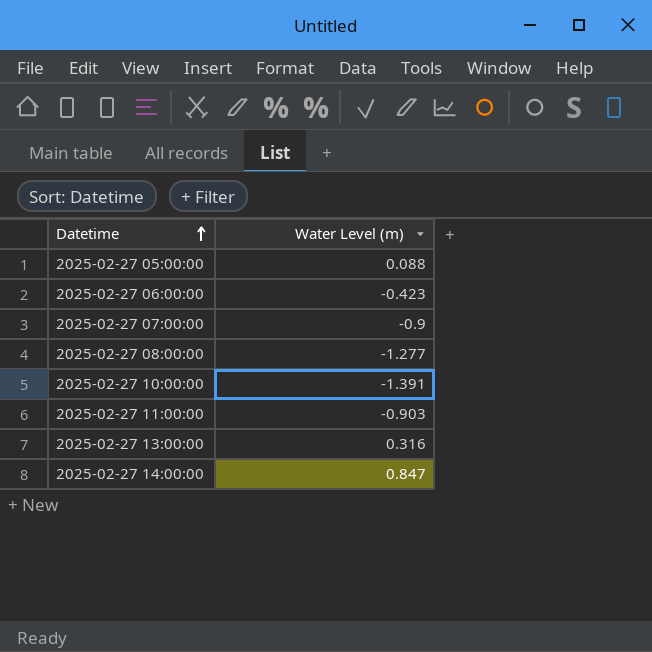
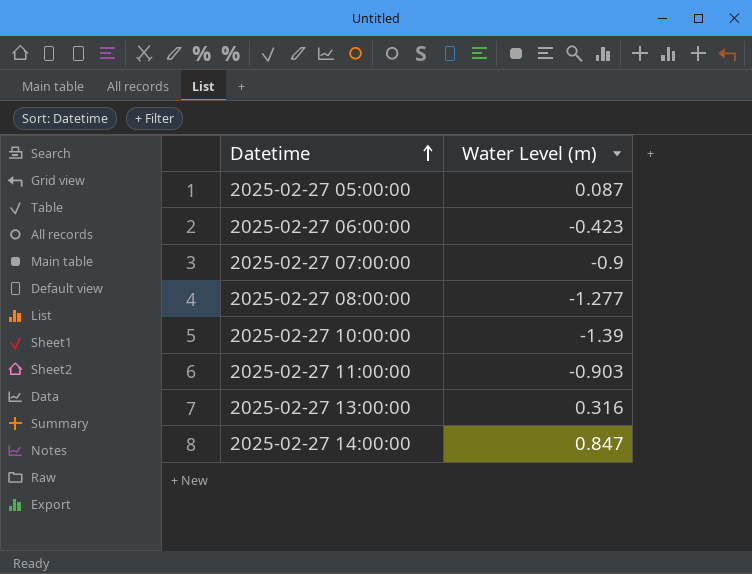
2025-02-27 05:00:00 | Water Level (m): 0.088 -> 0.087
2025-02-27 10:00:00 | Water Level (m): -1.391 -> -1.39

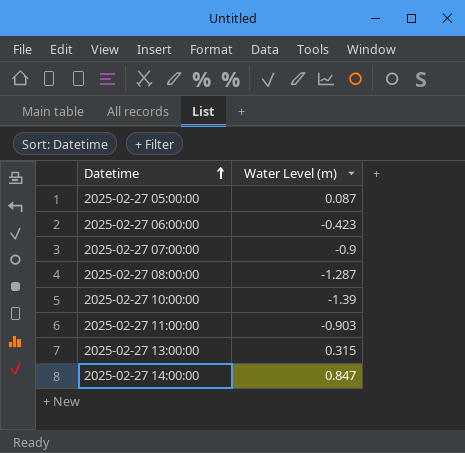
2025-02-27 08:00:00 | Water Level (m): -1.277 -> -1.287
2025-02-27 13:00:00 | Water Level (m): 0.316 -> 0.315

